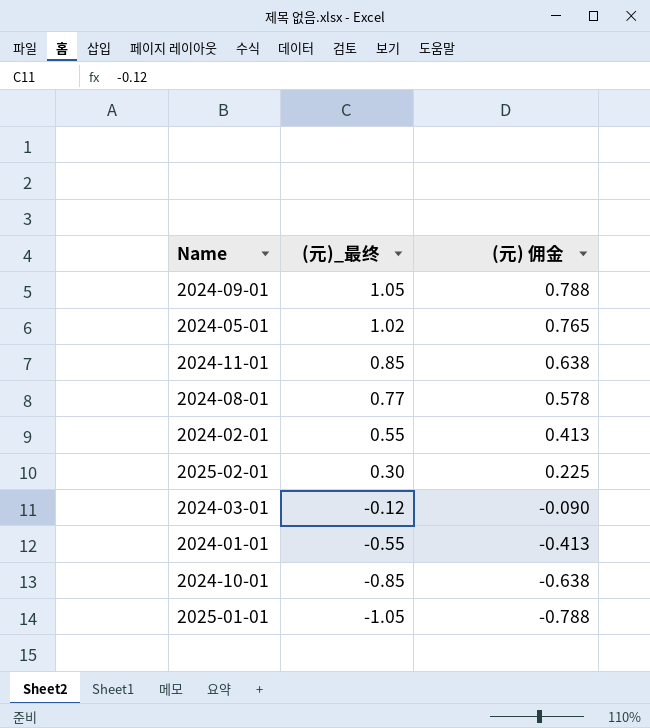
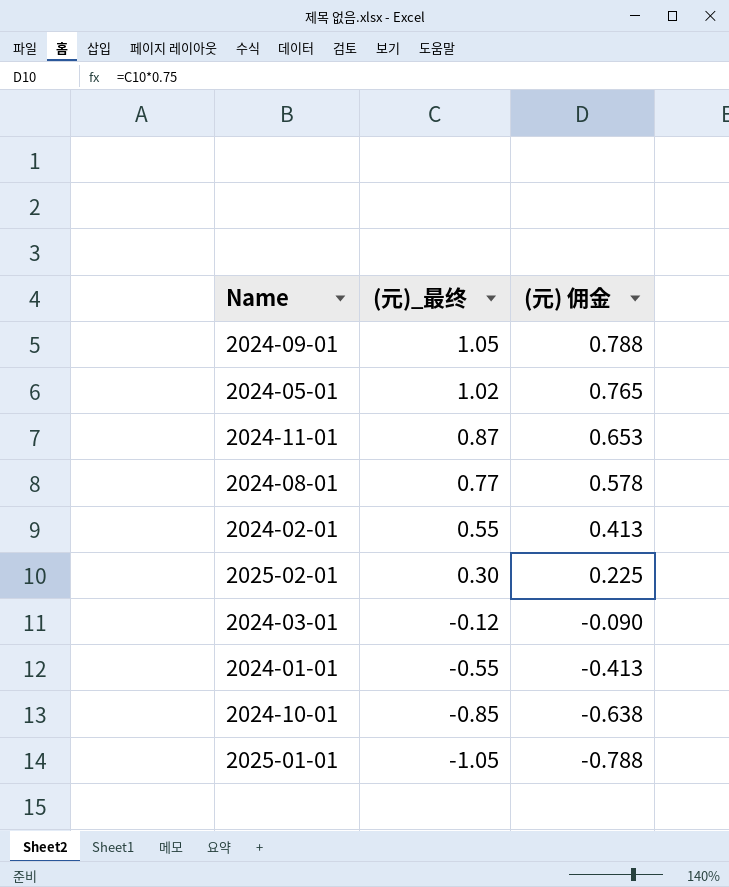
2024-11-01 | (元)_最终: 0.85 -> 0.87
2024-11-01 | (元) 佣金: 0.638 -> 0.653

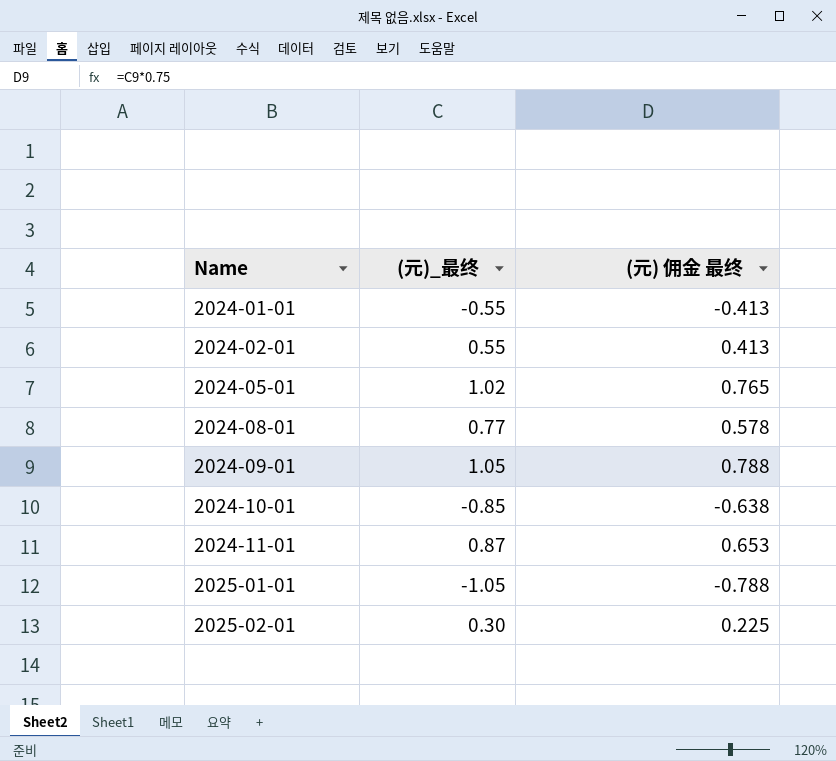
row order: (元)_最终 descending -> Name ascending
column name: (元) 佣金 -> (元) 佣金 最终
row 2024-03-01: -0.12 | -0.090 -> none

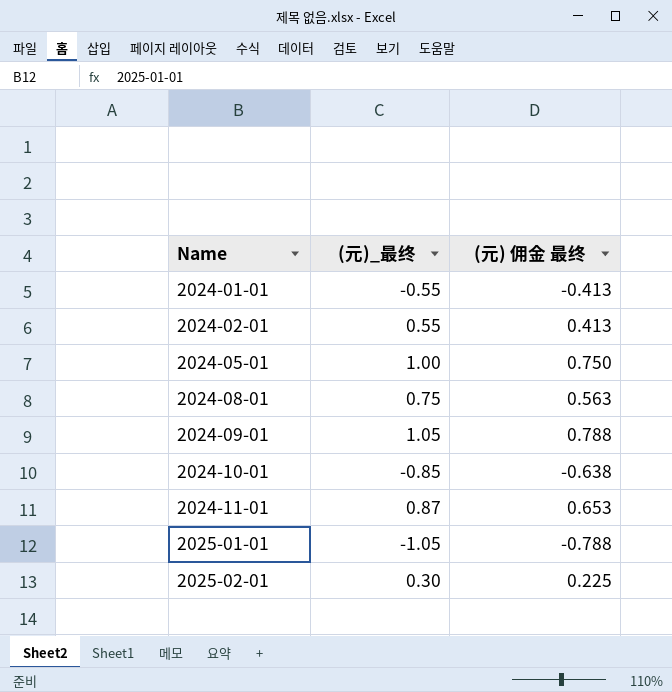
2024-05-01 | (元)_最终: 1.02 -> 1.00
2024-05-01 | (元) 佣金 最终: 0.765 -> 0.750
2024-08-01 | (元)_最终: 0.77 -> 0.75
2024-08-01 | (元) 佣金 最终: 0.578 -> 0.563

